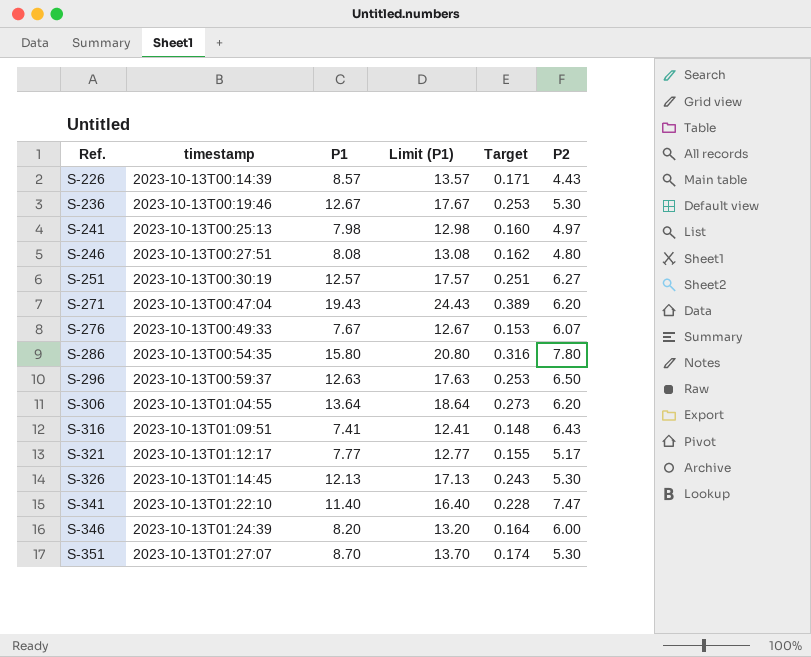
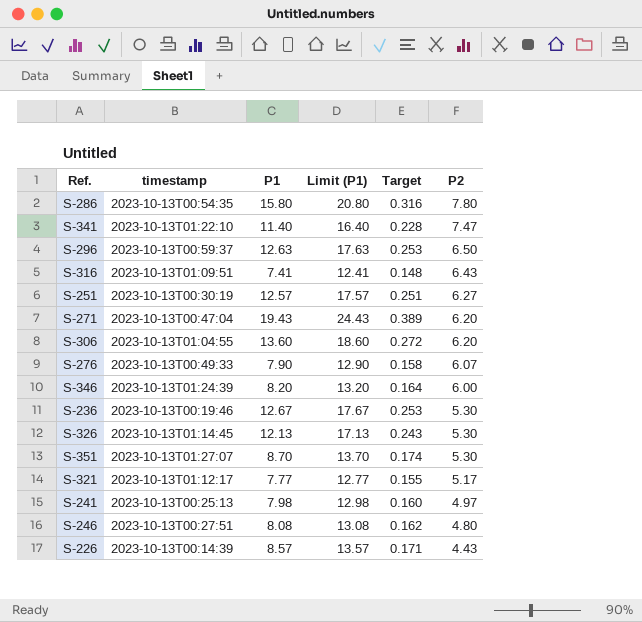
row order: Ref. ascending -> P2 descending
S-306 | P1: 13.64 -> 13.60
S-306 | Limit (P1): 18.64 -> 18.60
S-306 | Target: 0.273 -> 0.272
S-276 | P1: 7.67 -> 7.90
S-276 | Limit (P1): 12.67 -> 12.90
S-276 | Target: 0.153 -> 0.158

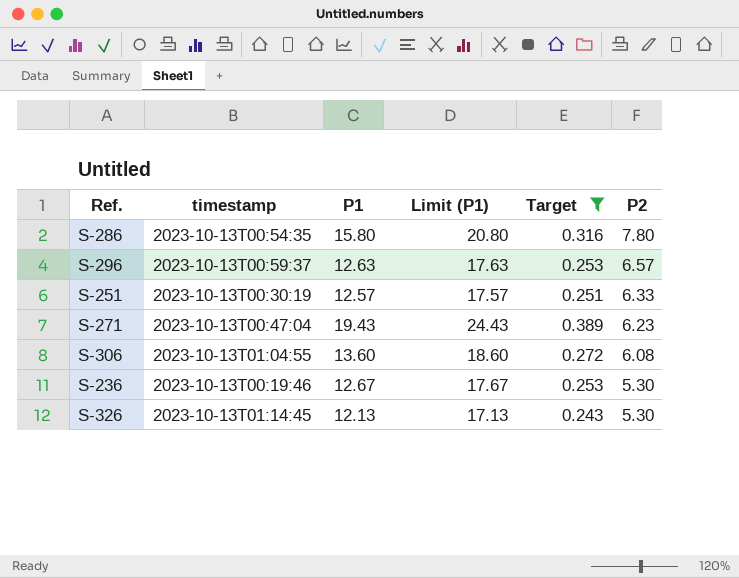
filter: none -> Target >= 0.243
S-296 | P2: 6.50 -> 6.57
S-251 | P2: 6.27 -> 6.33
S-271 | P2: 6.20 -> 6.23
S-306 | P2: 6.20 -> 6.08

